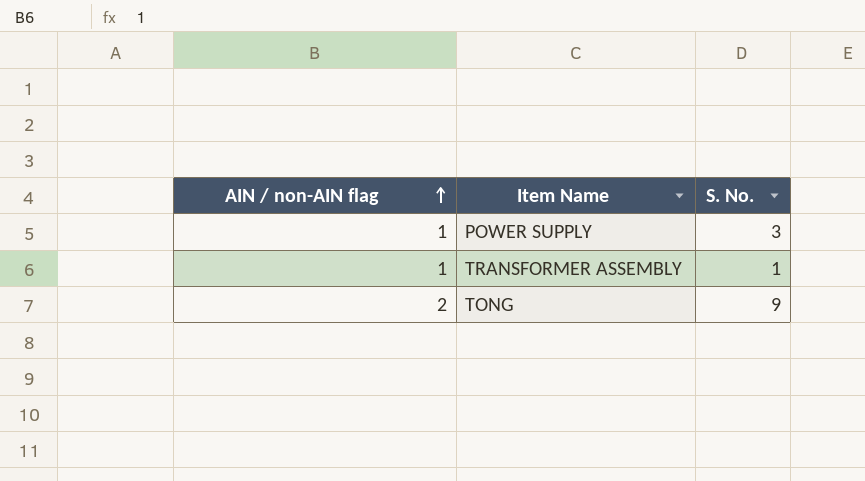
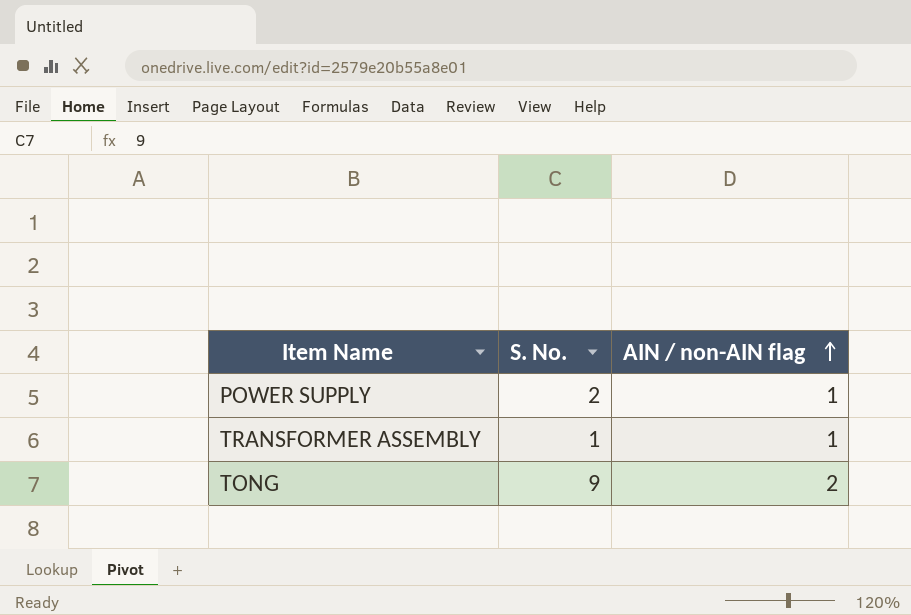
column AIN / non-AIN flag | position: 1 -> 3
POWER SUPPLY | S. No.: 3 -> 2

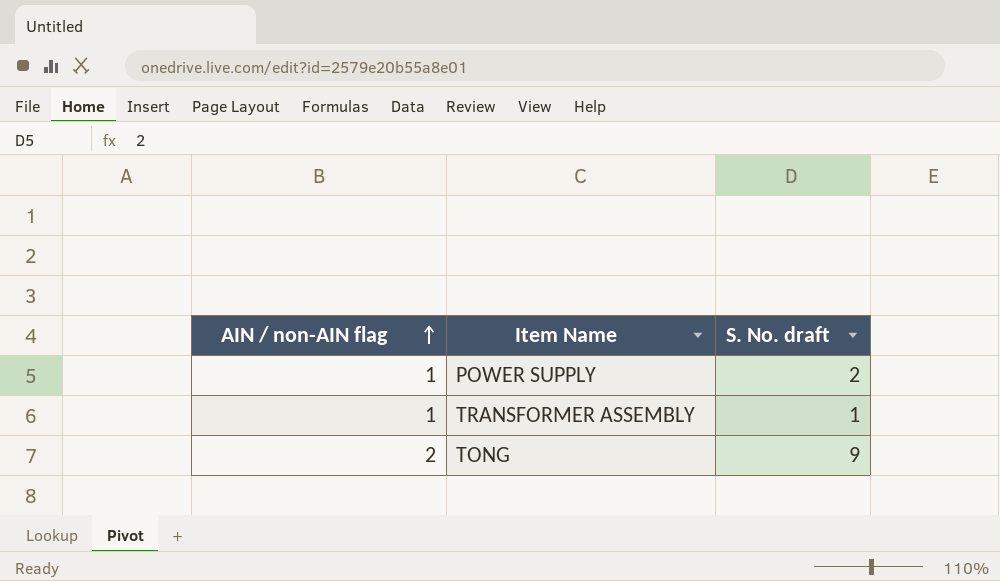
column AIN / non-AIN flag | position: 3 -> 1
column name: S. No. -> S. No. draft

